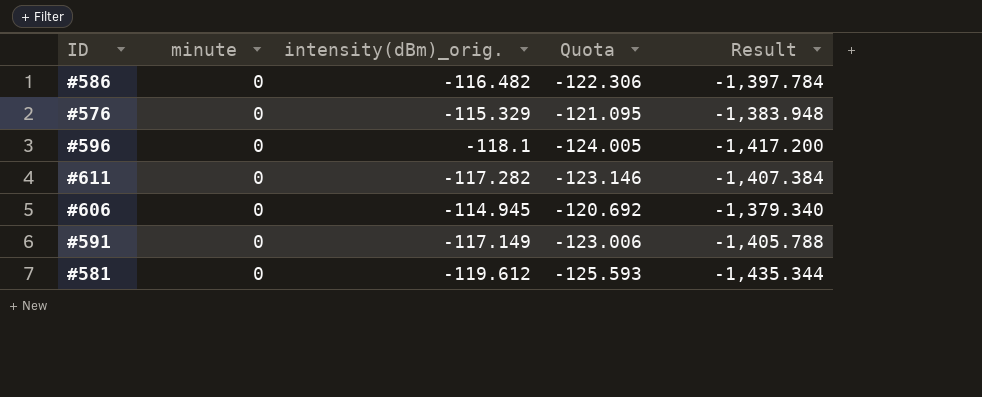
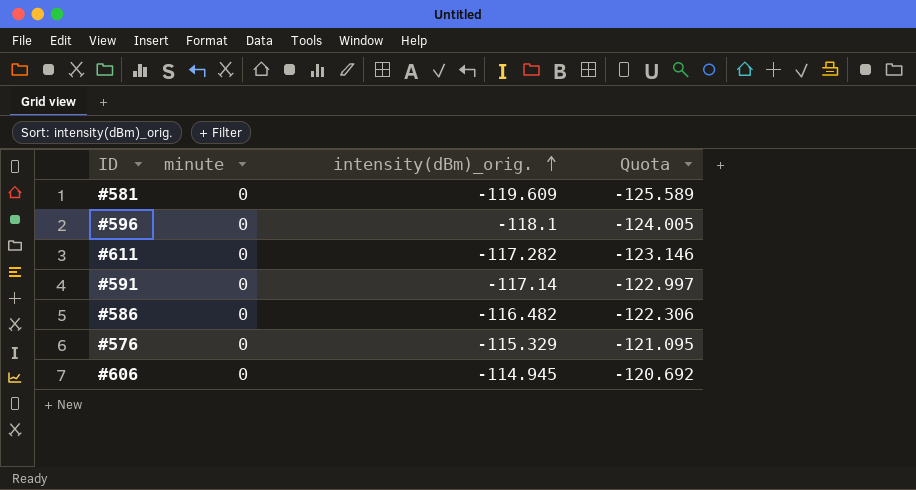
row order: none -> intensity(dBm)_orig. ascending
column Result | formula: [intensity(dBm)_orig.] * 12 -> none
#581 | intensity(dBm)_orig.: -119.612 -> -119.609
#581 | Quota: -125.593 -> -125.589
#591 | intensity(dBm)_orig.: -117.149 -> -117.14
#591 | Quota: -123.006 -> -122.997

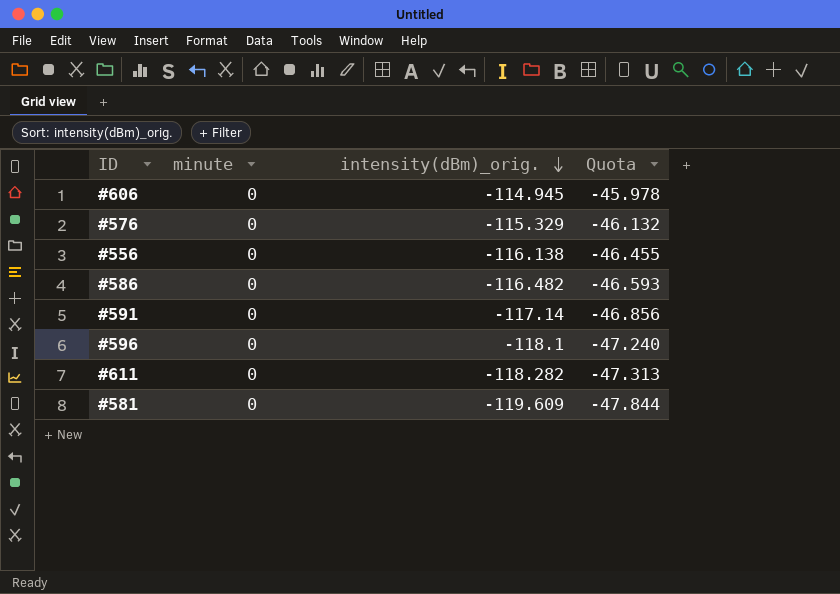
row order: intensity(dBm)_orig. ascending -> intensity(dBm)_orig. descending
column Quota | formula: [intensity(dBm)_orig.] * 1.05 -> [intensity(dBm)_orig.] * 0.4
row #556: none -> 0 | -116.138 | -46.455
#611 | intensity(dBm)_orig.: -117.282 -> -118.282

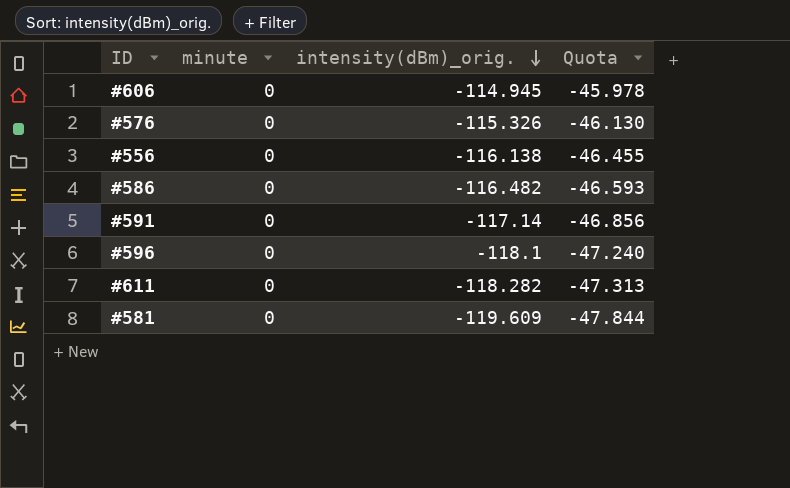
#576 | intensity(dBm)_orig.: -115.329 -> -115.326
#576 | Quota: -46.132 -> -46.130

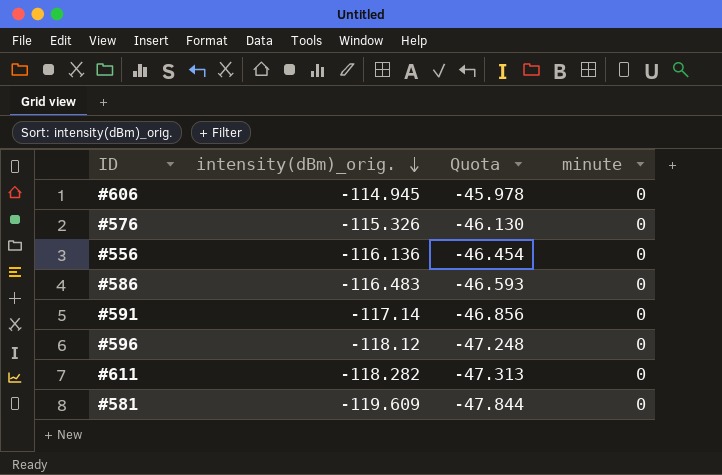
column minute | position: 2 -> 4
#556 | intensity(dBm)_orig.: -116.138 -> -116.136
#556 | Quota: -46.455 -> -46.454
#586 | intensity(dBm)_orig.: -116.482 -> -116.483
#596 | intensity(dBm)_orig.: -118.1 -> -118.12
#596 | Quota: -47.240 -> -47.248

